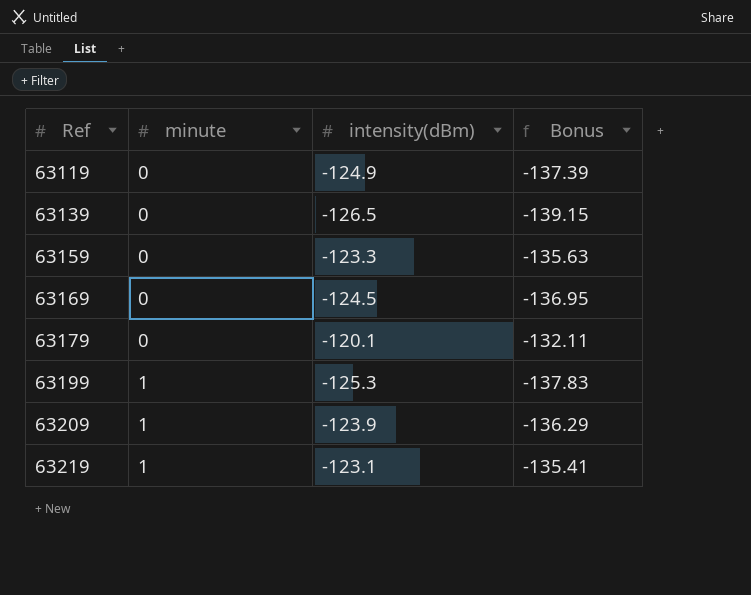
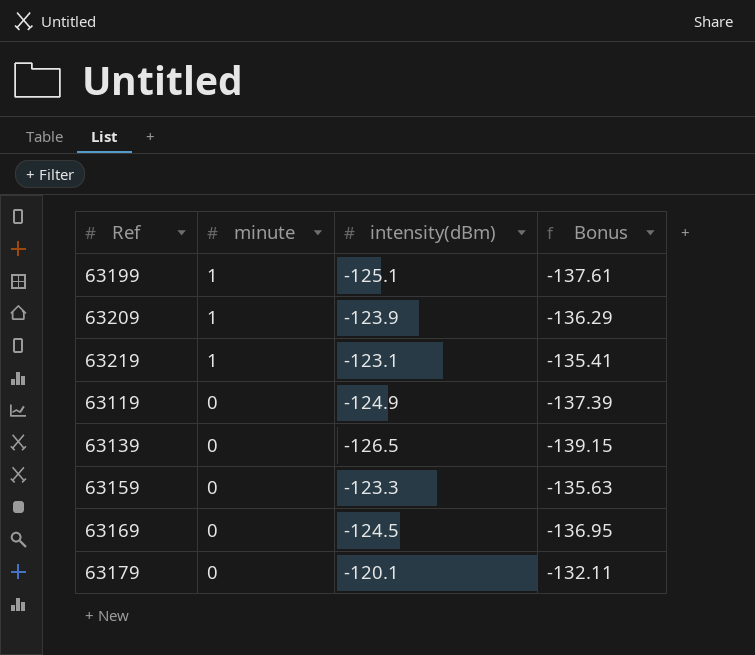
row order: Ref ascending -> minute descending
63199 | intensity(dBm): -125.3 -> -125.1
63199 | Bonus: -137.83 -> -137.61

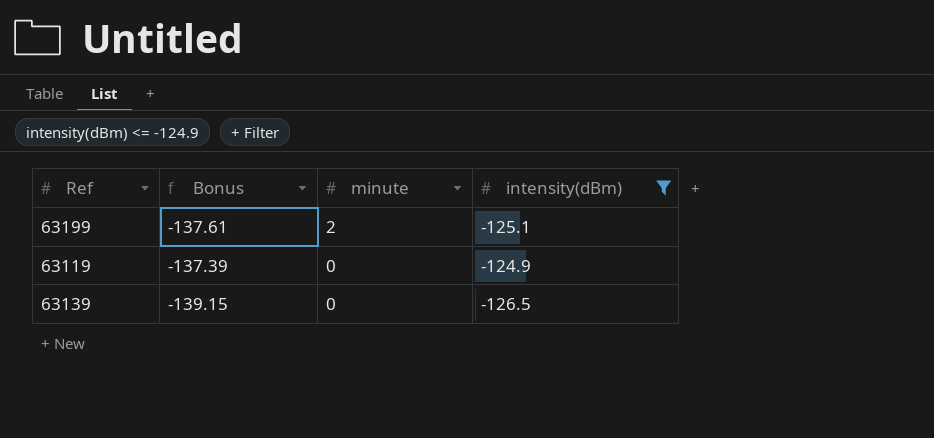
filter: none -> intensity(dBm) <= -124.9
column Bonus | position: 4 -> 2
63199 | minute: 1 -> 2

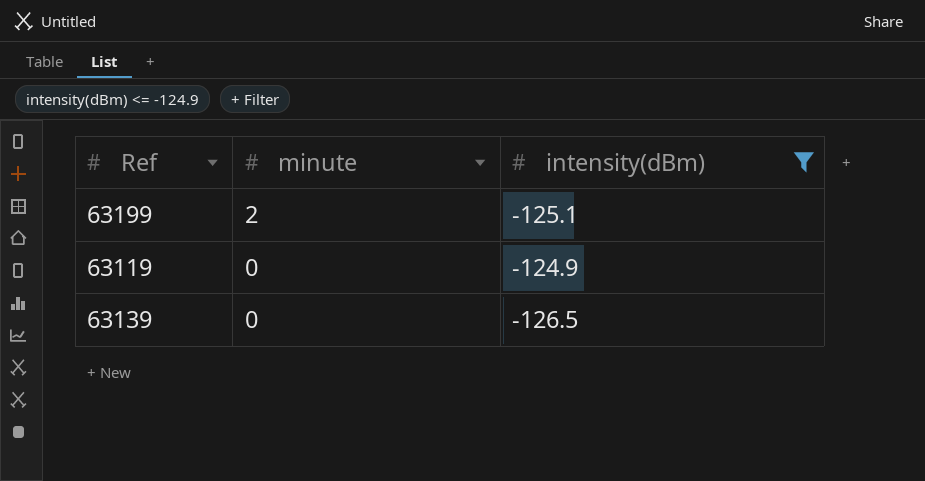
column Bonus | formula: [intensity(dBm)] * 1.1 -> none

